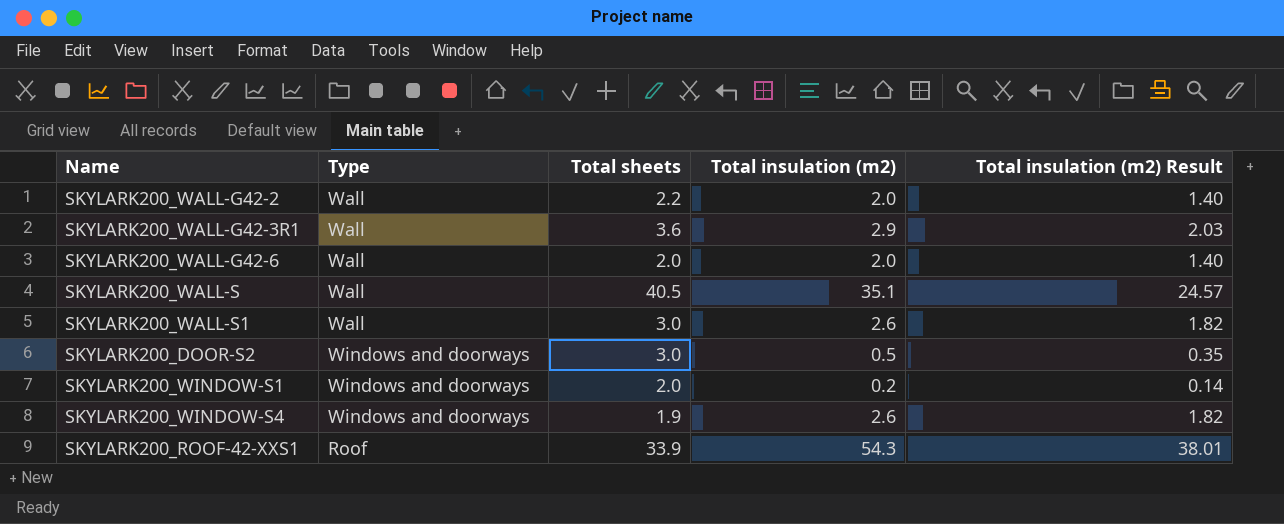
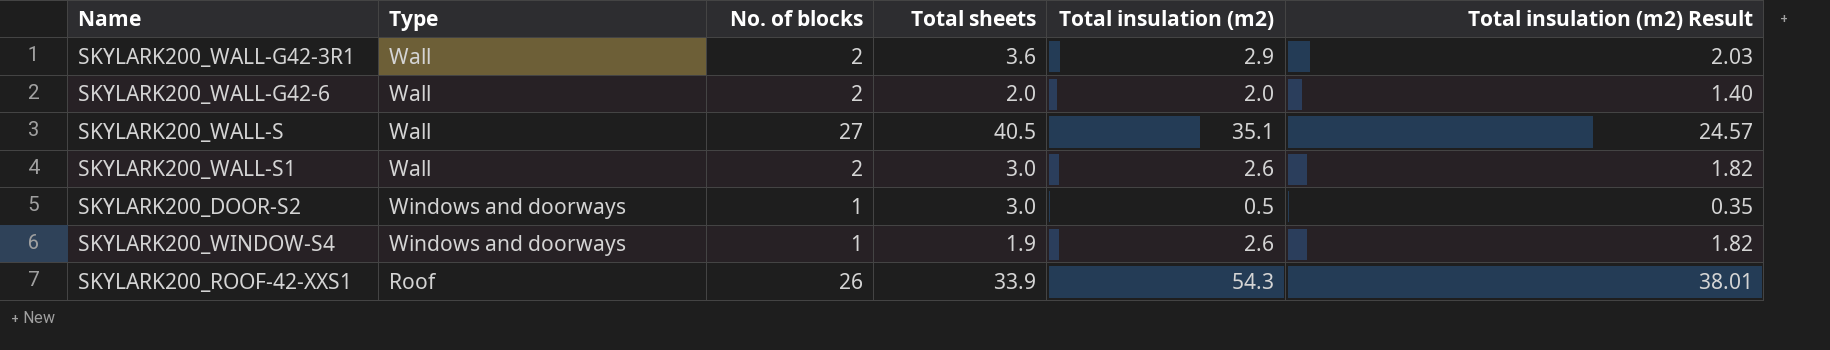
column No. of blocks | position: none -> 3
row SKYLARK200_WALL-G42-2: Wall | 2.2 | 2.0 | 1.40 -> none
row SKYLARK200_WINDOW-S1: Windows and doorways | 2.0 | 0.2 | 0.14 -> none

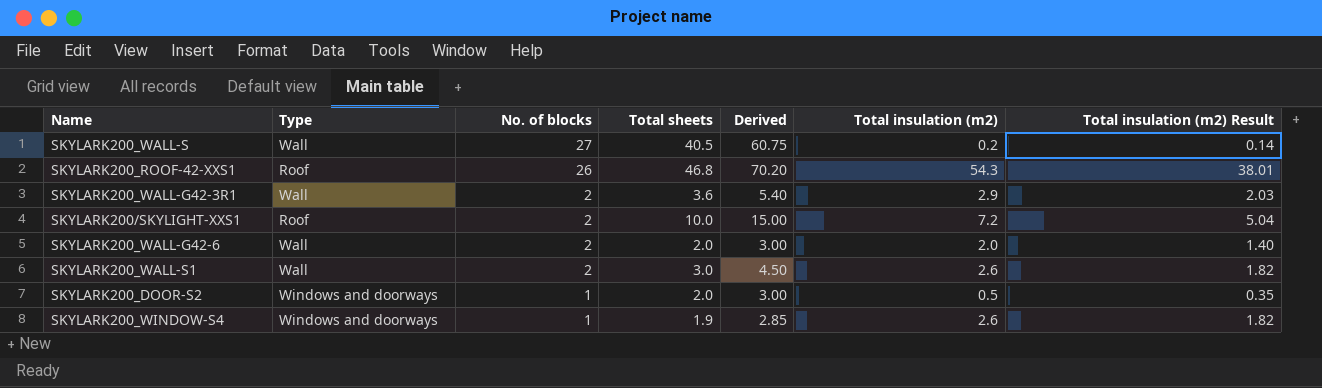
row order: none -> No. of blocks descending
column Derived | formula: none -> [Total sheets] * 1.5
SKYLARK200_WALL-S | Total insulation (m2): 35.1 -> 0.2
SKYLARK200_WALL-S | Total insulation (m2) Result: 24.57 -> 0.14
SKYLARK200_ROOF-42-XXS1 | Total sheets: 33.9 -> 46.8
row SKYLARK200/SKYLIGHT-XXS1: none -> Roof | 2 | 10.0 | 15.00 | 7.2 | 5.04
SKYLARK200_DOOR-S2 | Total sheets: 3.0 -> 2.0

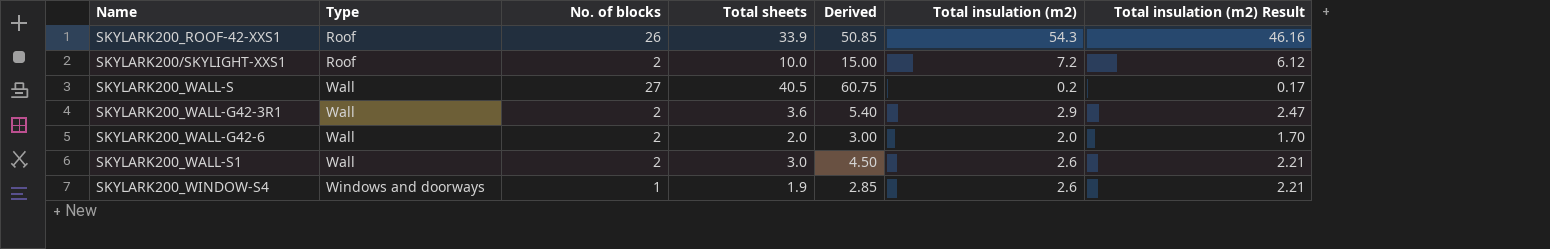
row order: No. of blocks descending -> Type ascending
column Total insulation (m2) Result | formula: [Total insulation (m2)] * 0.7 -> [Total insulation (m2)] * 0.85
row SKYLARK200_DOOR-S2: Windows and doorways | 1 | 2.0 | 3.00 | 0.5 | 0.35 -> none
SKYLARK200_ROOF-42-XXS1 | Total sheets: 46.8 -> 33.9
SKYLARK200_ROOF-42-XXS1 | Derived: 70.20 -> 50.85

